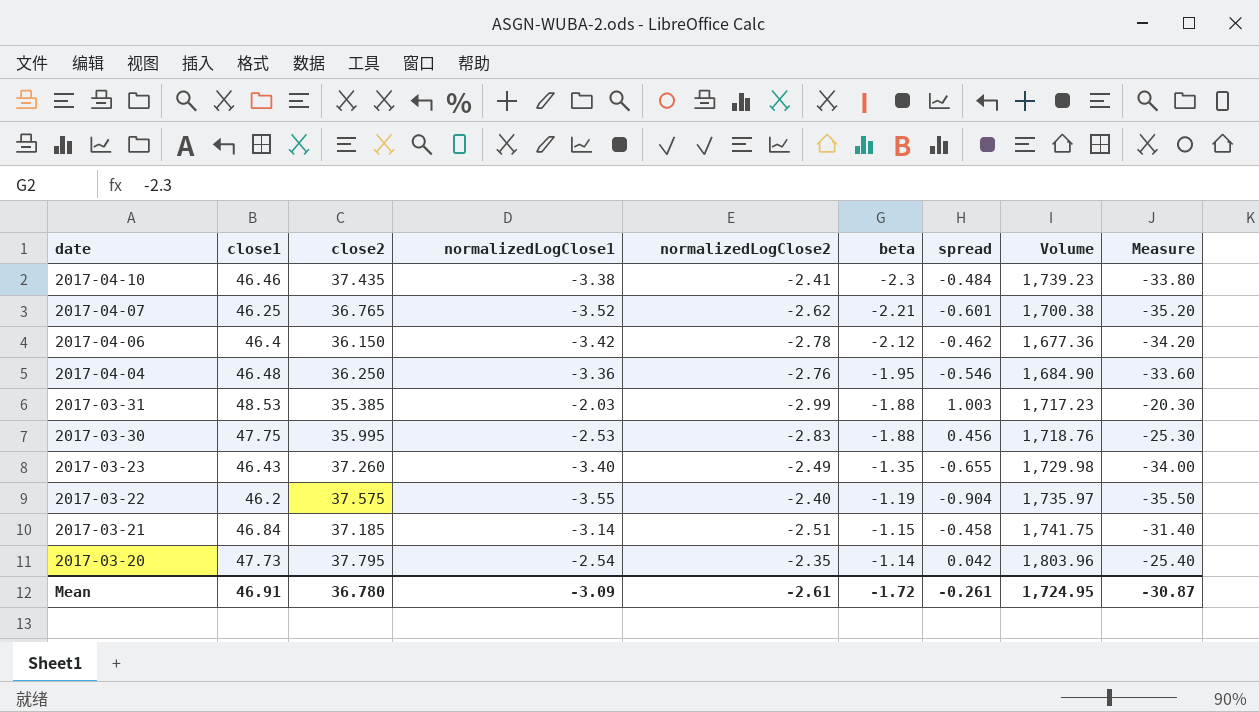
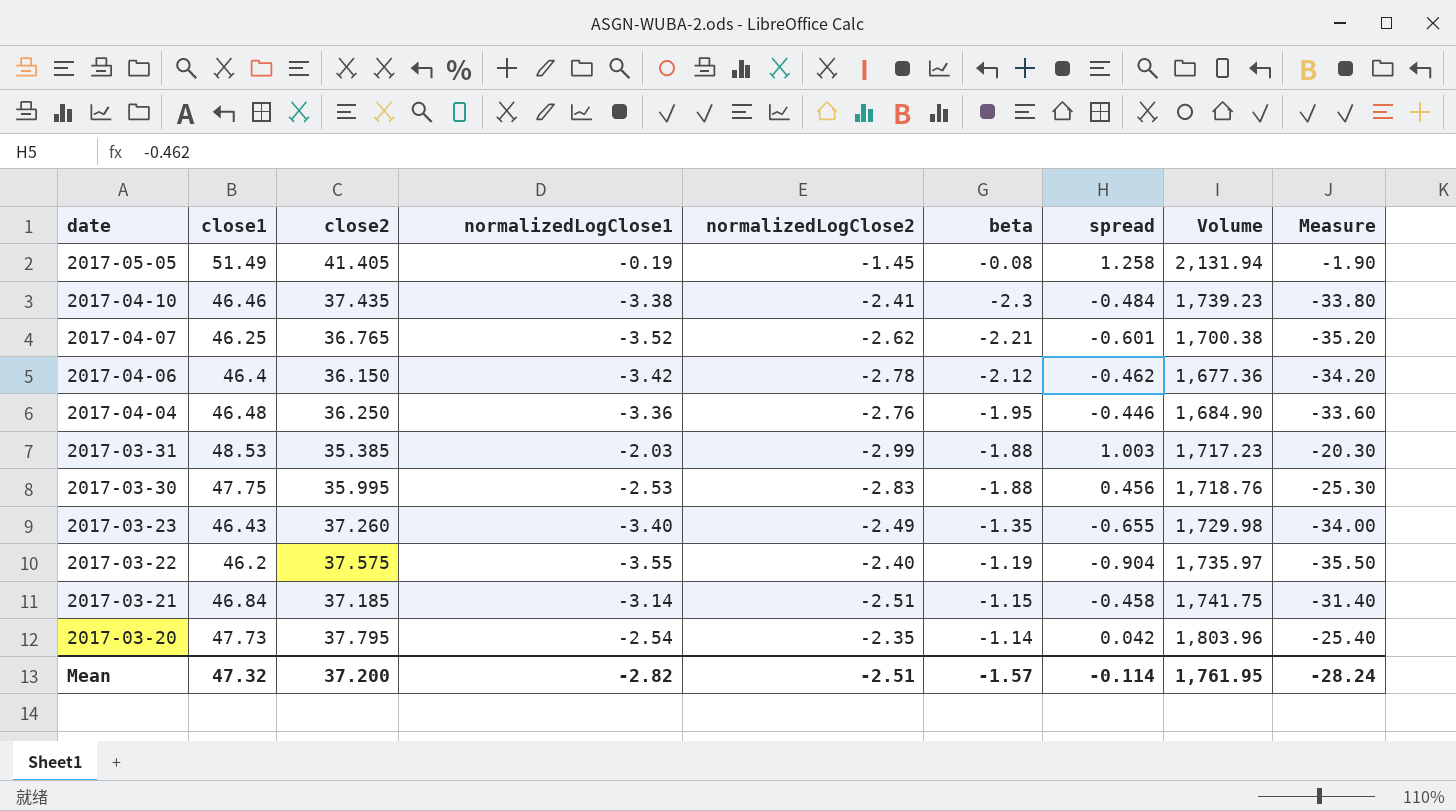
row 2017-05-05: none -> 51.49 | 41.405 | -0.19 | -1.45 | -0.08 | 1.258 | 2,131.94 | -1.90
2017-04-04 | spread: -0.546 -> -0.446
Mean | close1: 46.91 -> 47.32
Mean | close2: 36.780 -> 37.200
Mean | normalizedLogClose1: -3.09 -> -2.82
Mean | normalizedLogClose2: -2.61 -> -2.51
Mean | beta: -1.72 -> -1.57
Mean | spread: -0.261 -> -0.114
Mean | Volume: 1,724.95 -> 1,761.95
Mean | Measure: -30.87 -> -28.24

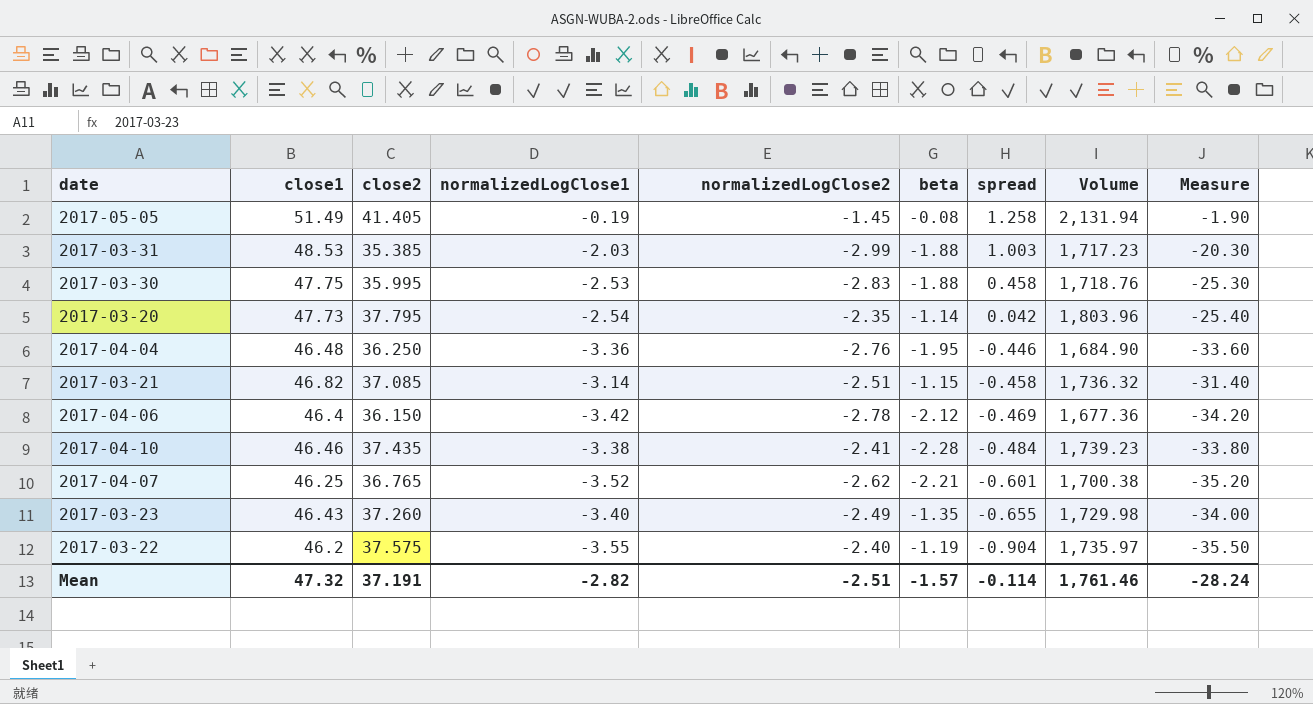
row order: date descending -> spread descending
2017-03-30 | spread: 0.456 -> 0.458
2017-03-21 | close1: 46.84 -> 46.82
2017-03-21 | close2: 37.185 -> 37.085
2017-03-21 | Volume: 1,741.75 -> 1,736.32
2017-04-06 | spread: -0.462 -> -0.469
2017-04-10 | beta: -2.3 -> -2.28
Mean | close2: 37.200 -> 37.191
Mean | Volume: 1,761.95 -> 1,761.46

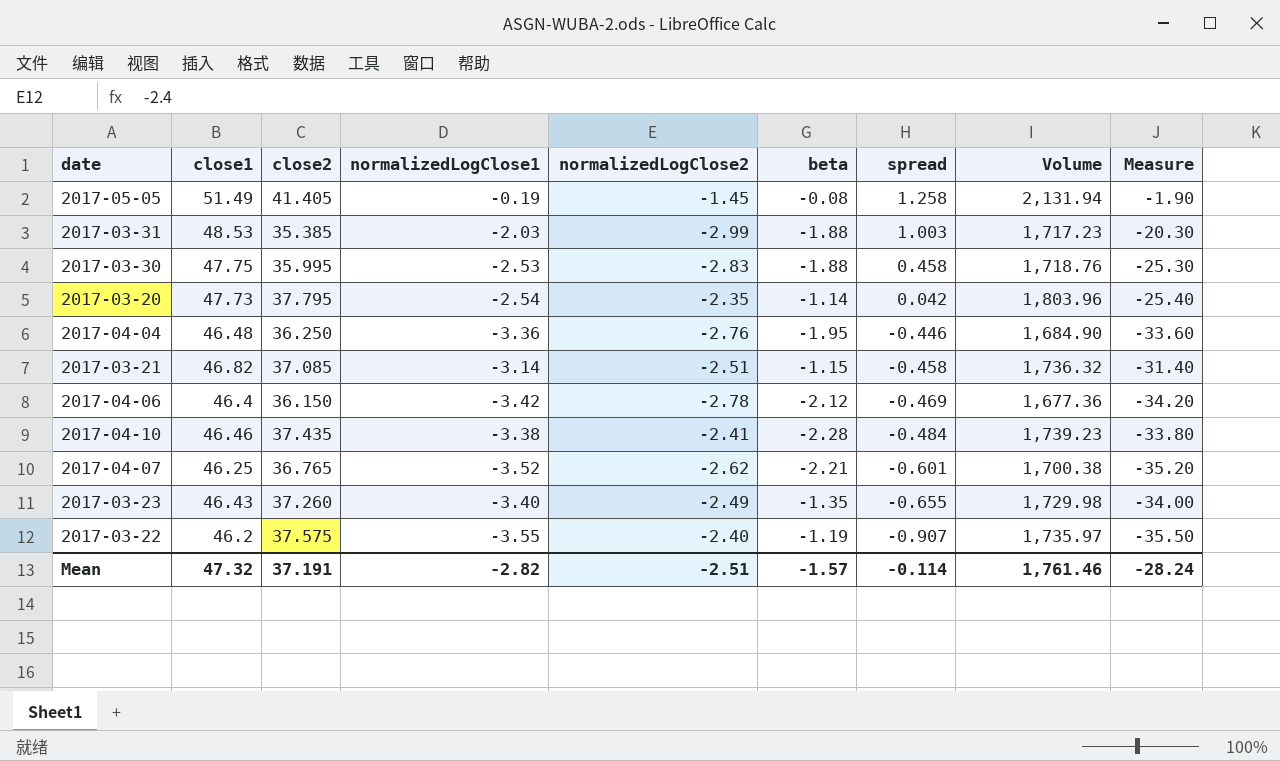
2017-03-22 | spread: -0.904 -> -0.907

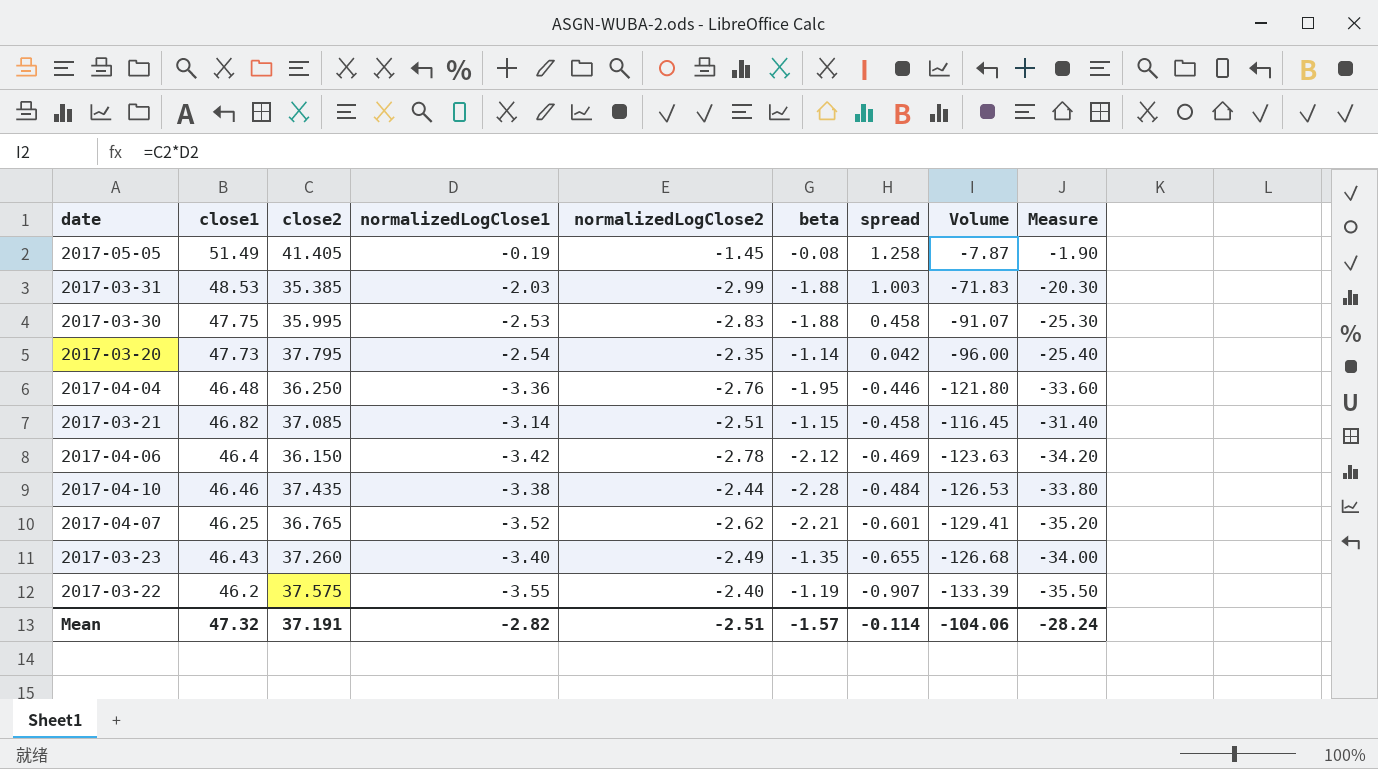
column Volume | formula: [close1] * [close2] -> [close2] * [normalizedLogClose1]
2017-04-10 | normalizedLogClose2: -2.41 -> -2.44
Mean | Volume: 1,761.46 -> -104.06

